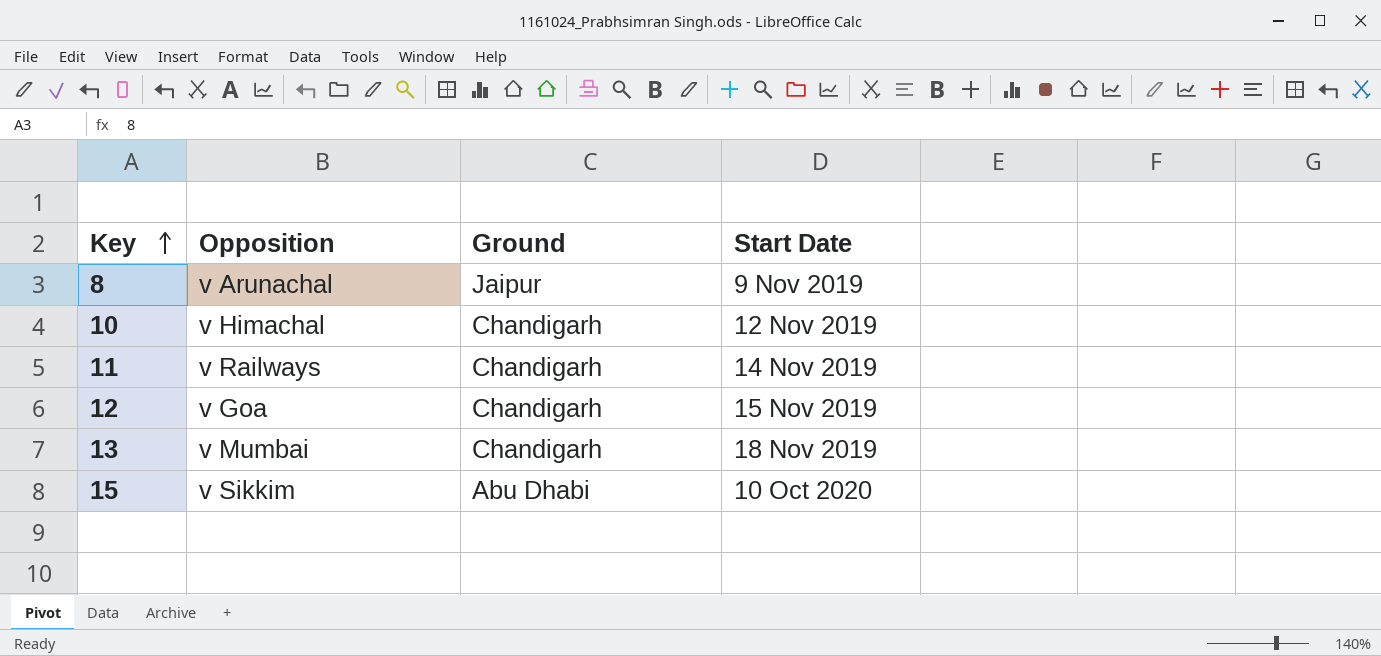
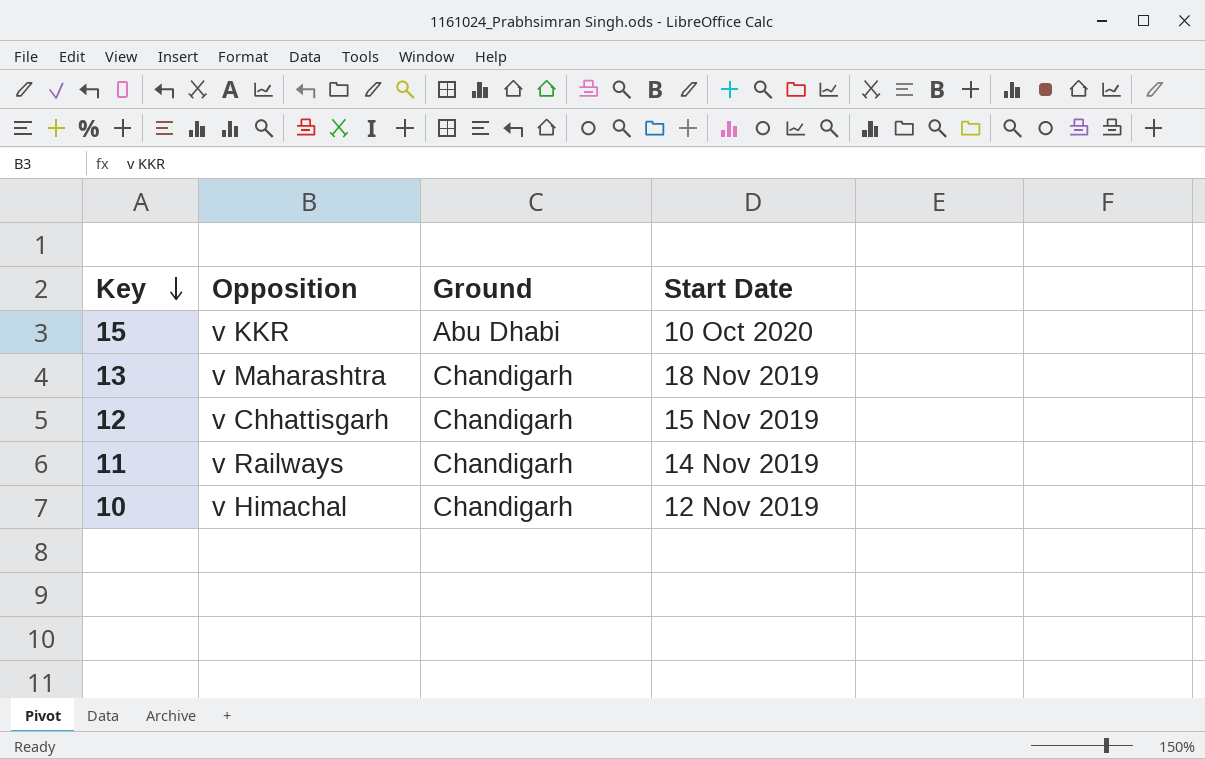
row order: Key ascending -> Key descending
row 8: v Arunachal | Jaipur | 9 Nov 2019 -> none
15 | Opposition: v Sikkim -> v KKR
13 | Opposition: v Mumbai -> v Maharashtra
12 | Opposition: v Goa -> v Chhattisgarh

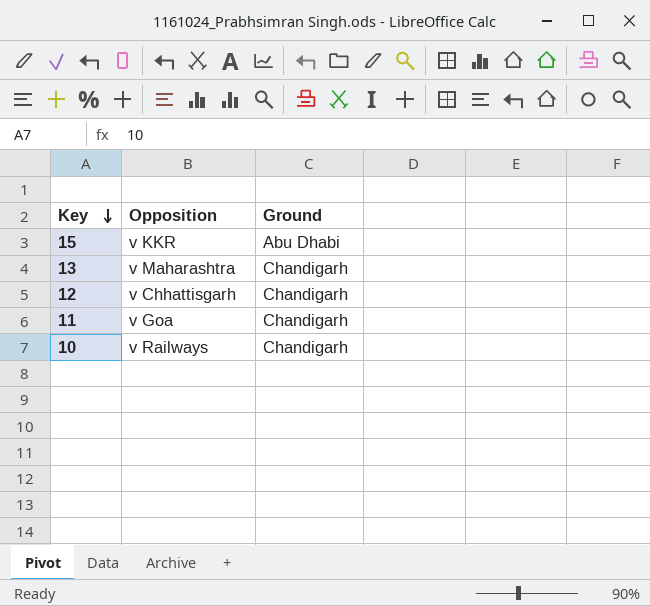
column Start Date | position: 4 -> none
11 | Opposition: v Railways -> v Goa
10 | Opposition: v Himachal -> v Railways

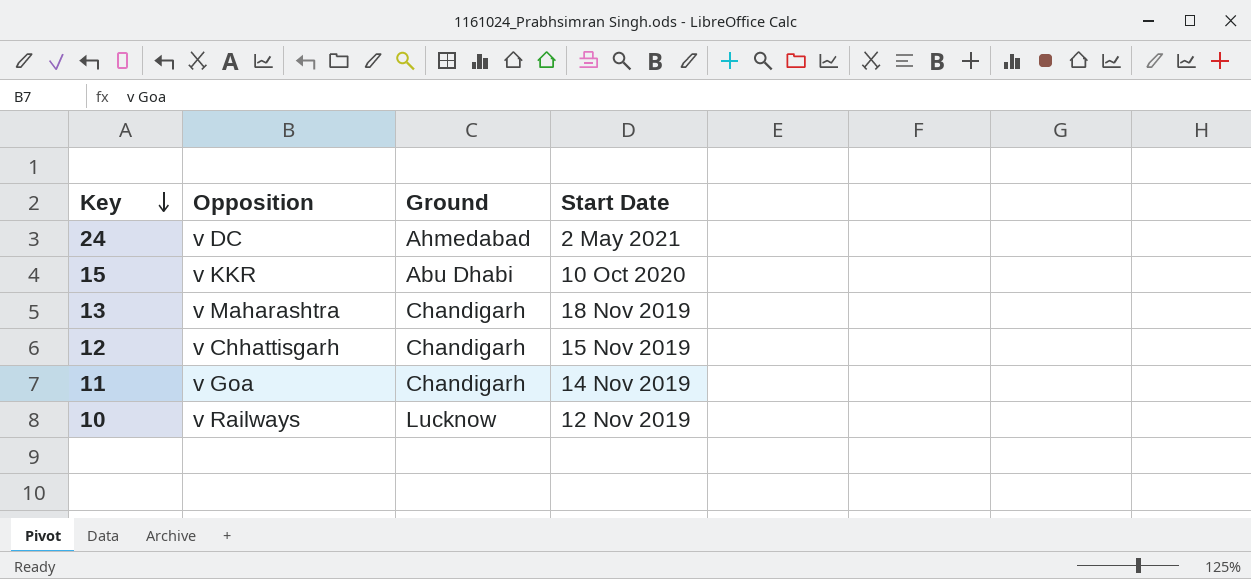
column Start Date | position: none -> 4
row 24: none -> v DC | Ahmedabad | 2 May 2021
10 | Ground: Chandigarh -> Lucknow

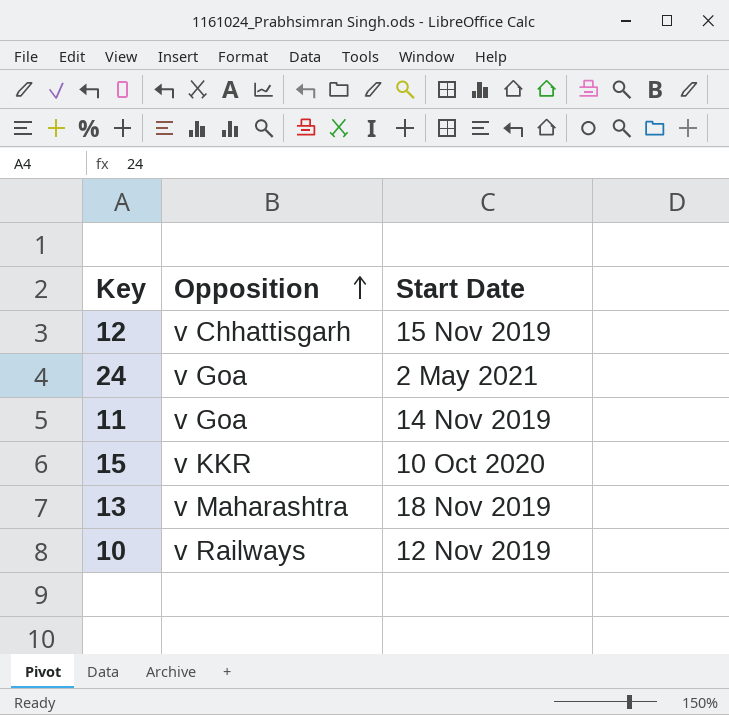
row order: Key descending -> Opposition ascending
column Ground | position: 3 -> none
24 | Opposition: v DC -> v Goa

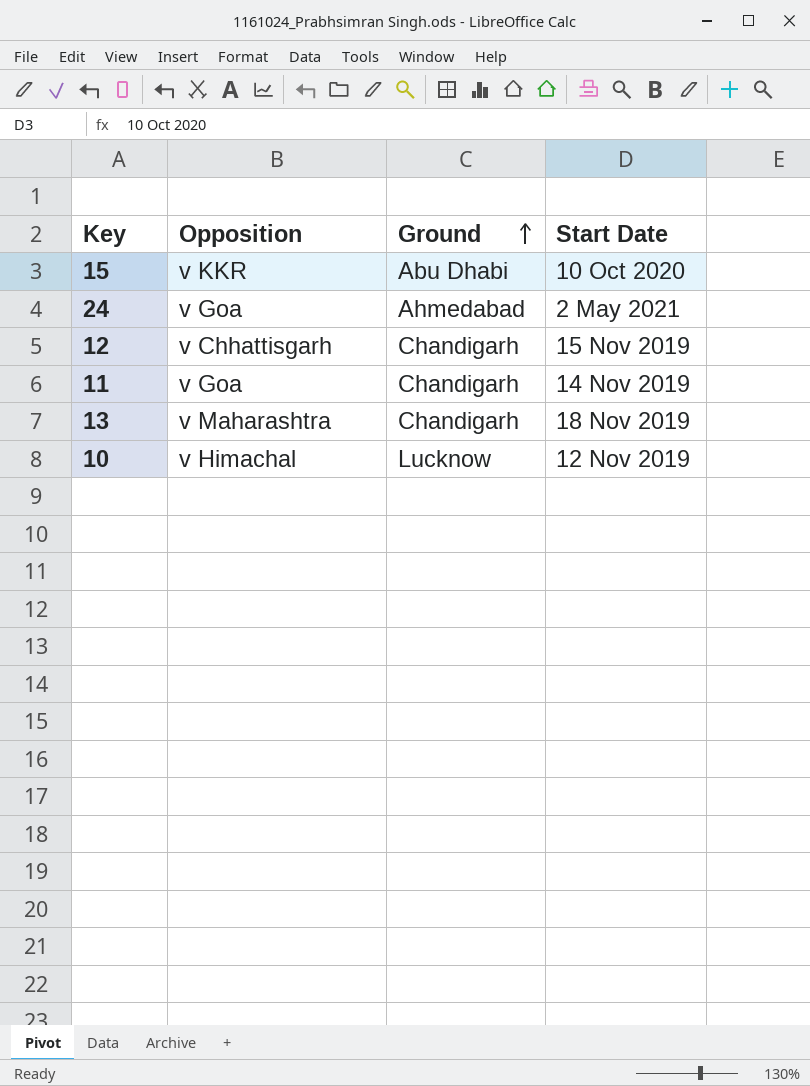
row order: Opposition ascending -> Ground ascending
column Ground | position: none -> 3
10 | Opposition: v Railways -> v Himachal

